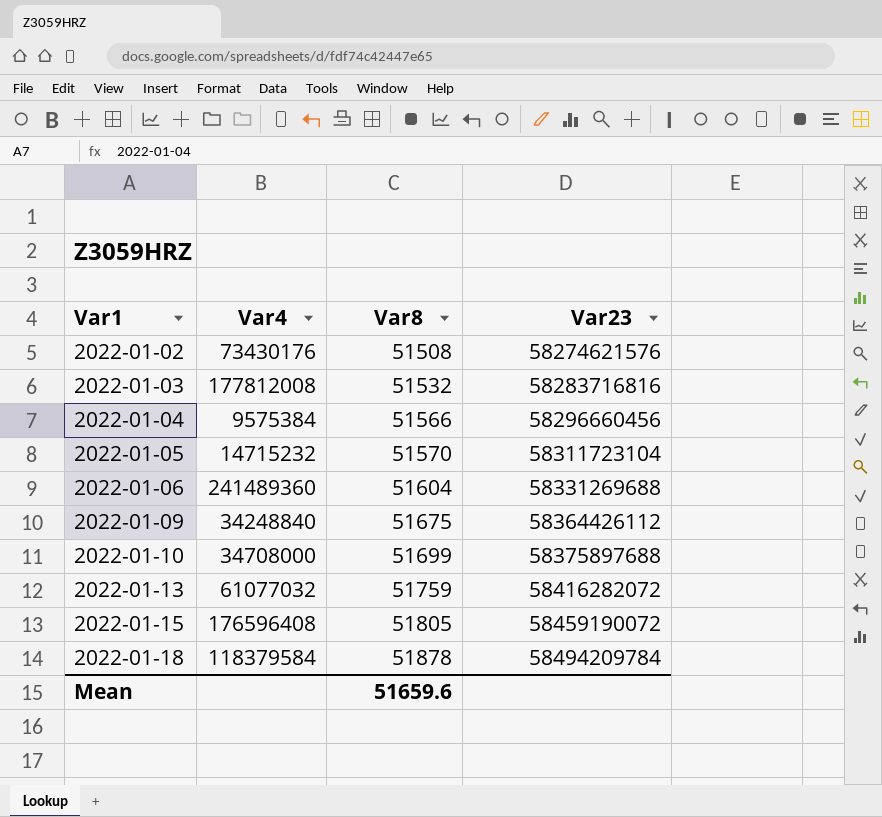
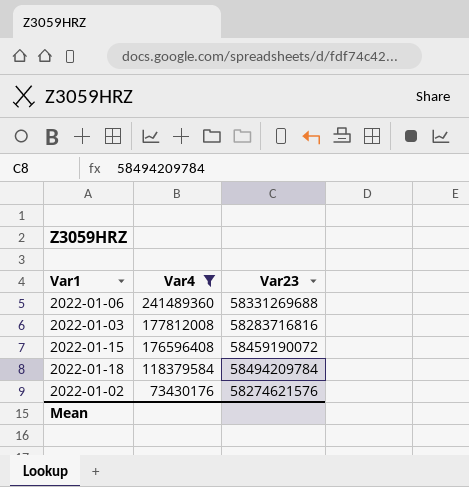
filter: none -> Var4 >= 73430176
row order: Var1 ascending -> Var4 descending
column Var8 | position: 3 -> none

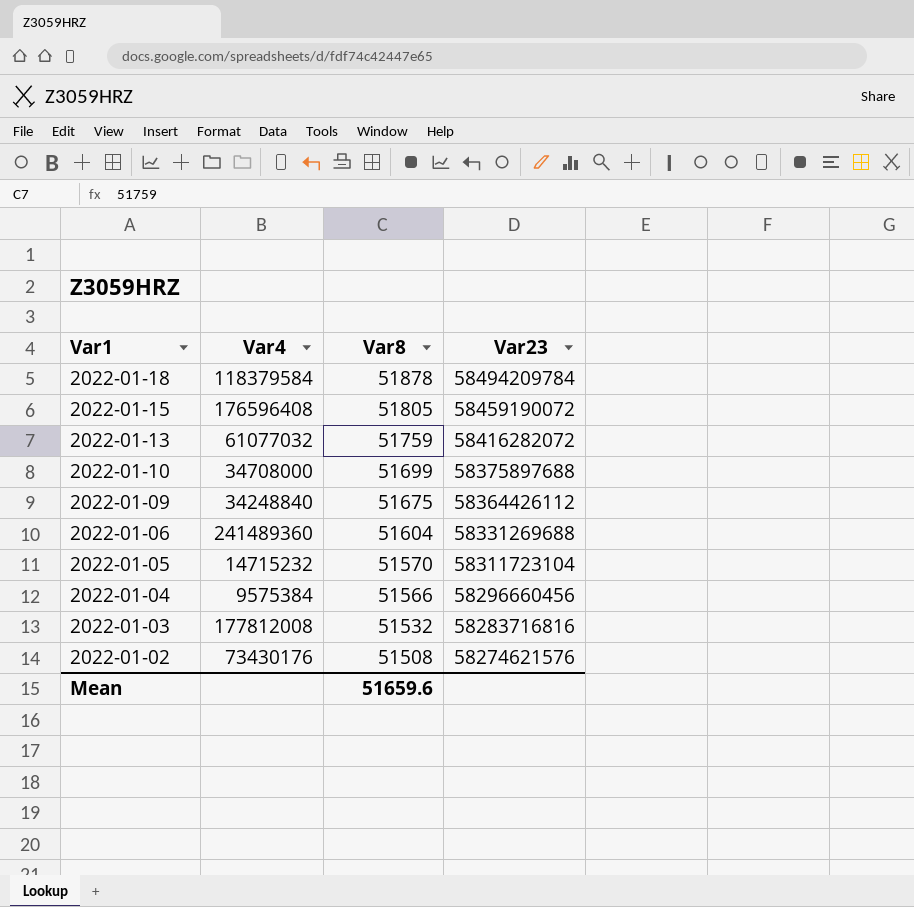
filter: Var4 >= 73430176 -> none
row order: Var4 descending -> Var1 descending
column Var8 | position: none -> 3

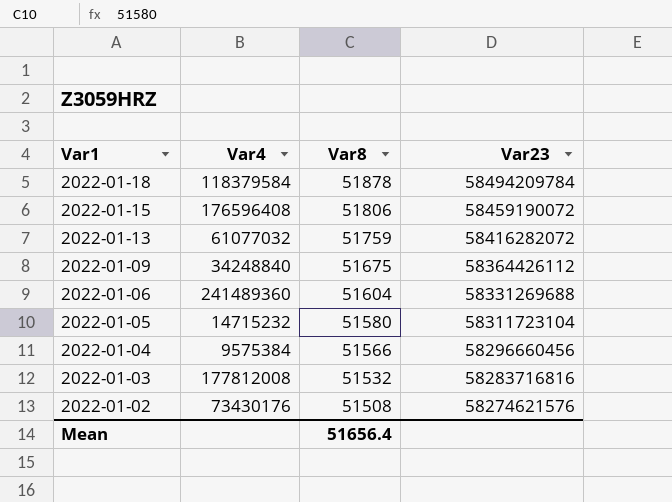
row 2022-01-10: 34708000 | 51699 | 58375897688 -> none
2022-01-15 | Var8: 51805 -> 51806
2022-01-05 | Var8: 51570 -> 51580
Mean | Var8: 51659.6 -> 51656.4

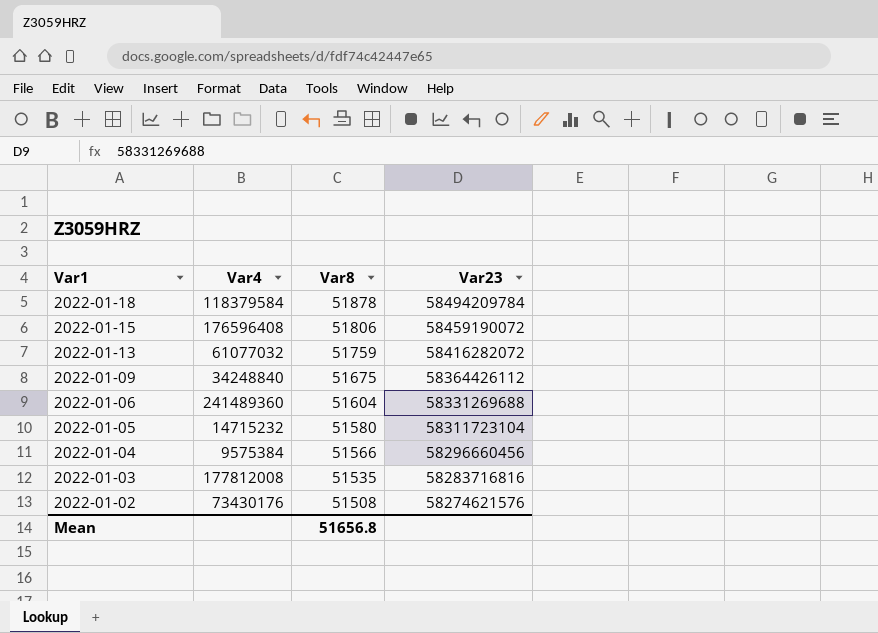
2022-01-03 | Var8: 51532 -> 51535
Mean | Var8: 51656.4 -> 51656.8

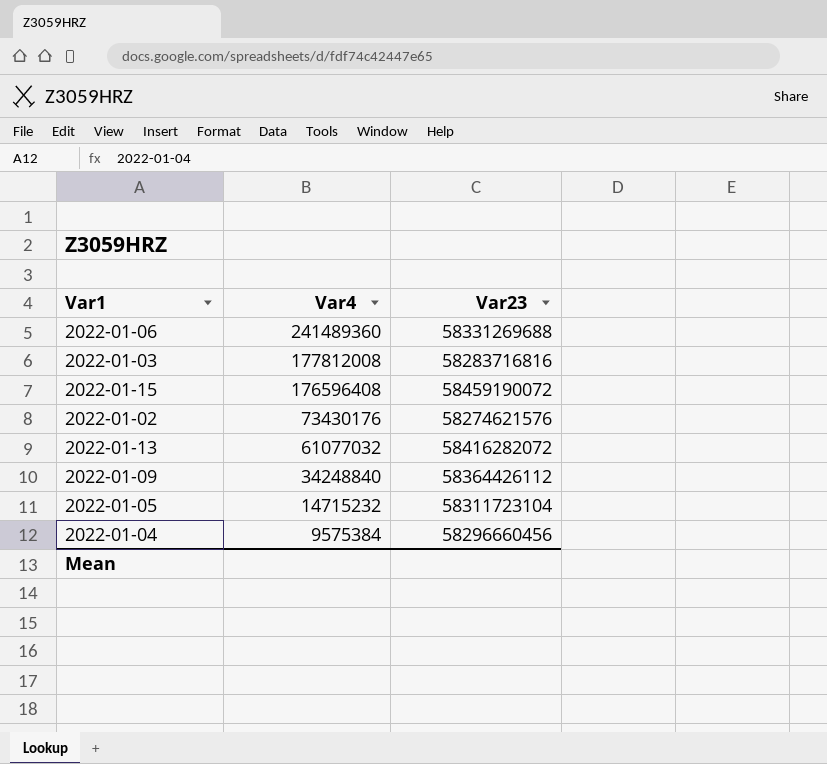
row order: Var1 descending -> Var4 descending
column Var8 | position: 3 -> none
row 2022-01-18: 118379584 | 51878 | 58494209784 -> none

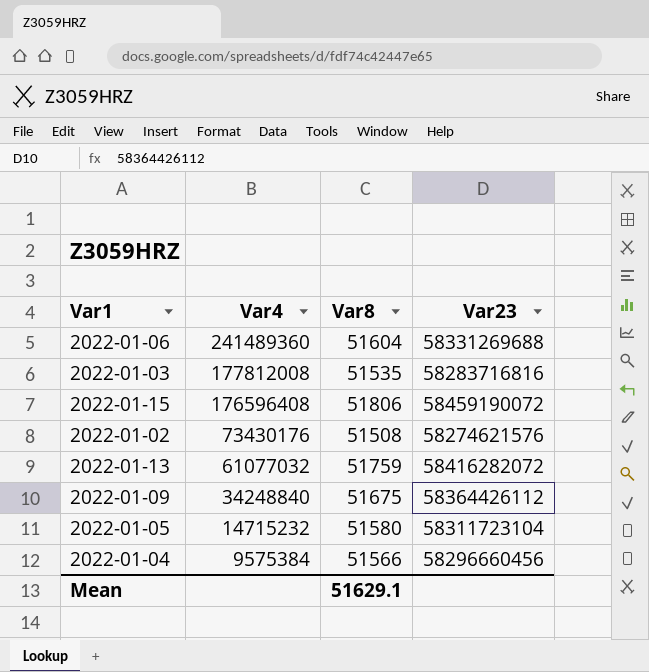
column Var8 | position: none -> 3

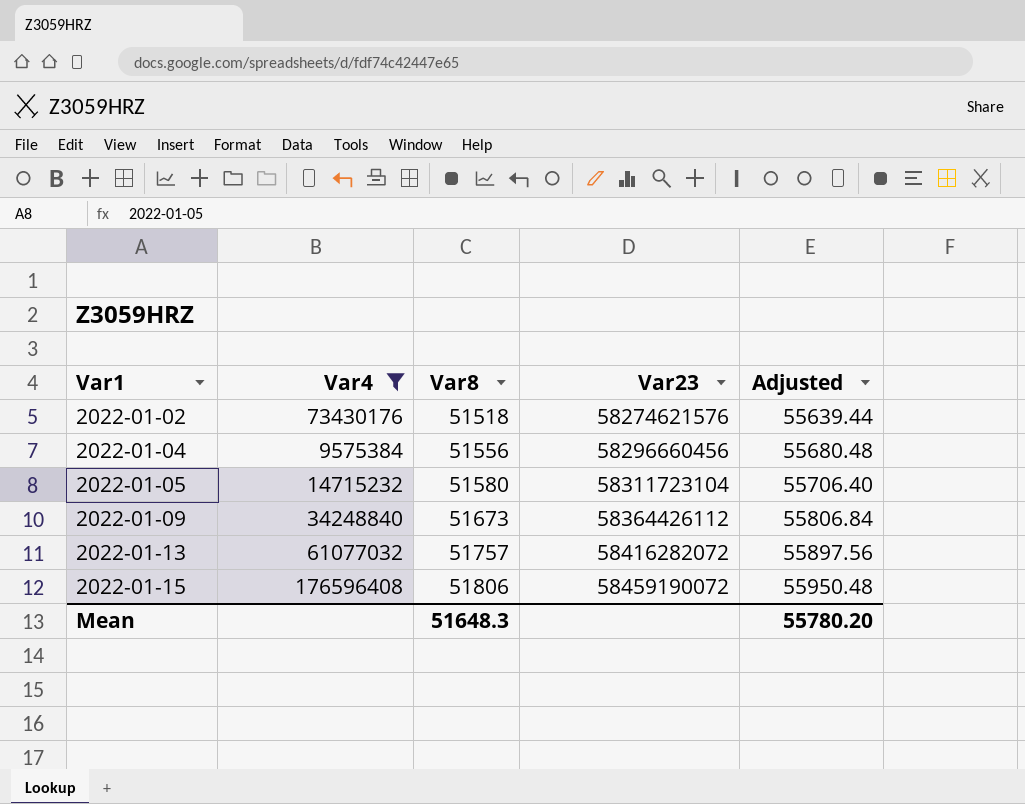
filter: none -> Var4 <= 176596408
row order: Var4 descending -> Var1 ascending
column Adjusted | formula: none -> [Var8] * 1.08
2022-01-02 | Var8: 51508 -> 51518
2022-01-04 | Var8: 51566 -> 51556
2022-01-09 | Var8: 51675 -> 51673
2022-01-13 | Var8: 51759 -> 51757
Mean | Var8: 51629.1 -> 51648.3

